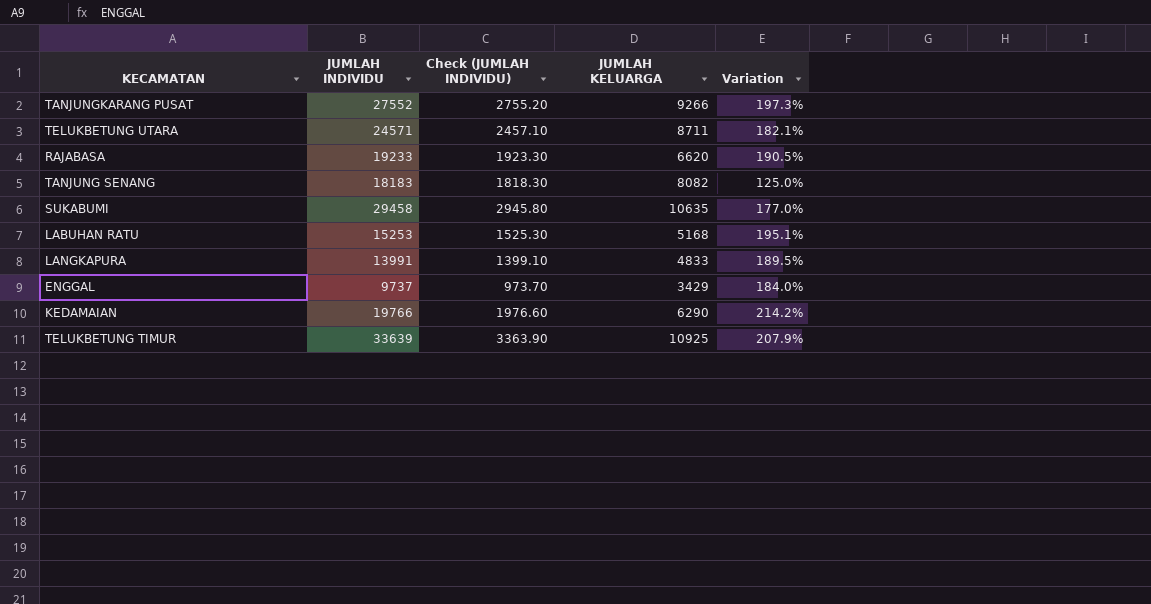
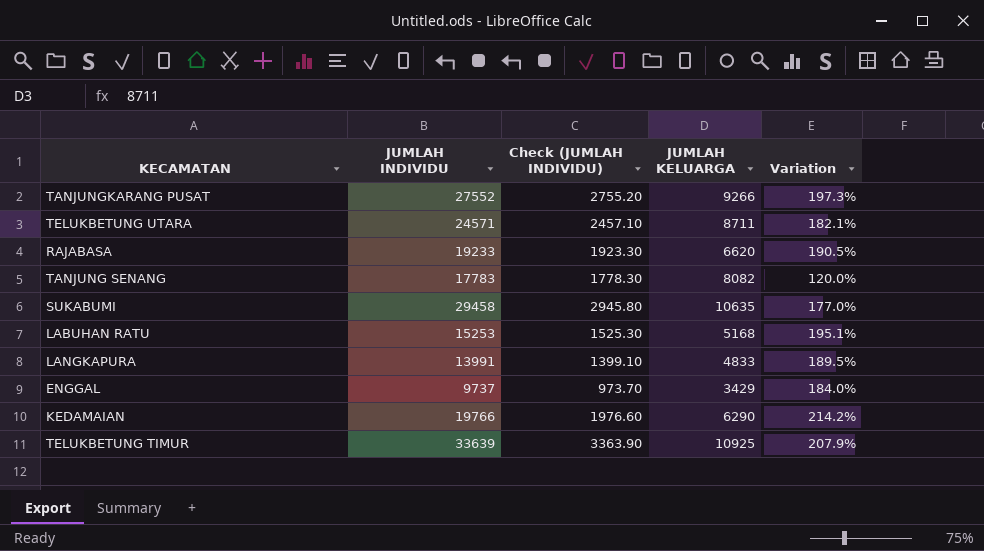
TANJUNG SENANG | JUMLAH INDIVIDU: 18183 -> 17783
TANJUNG SENANG | Check (JUMLAH INDIVIDU): 1818.30 -> 1778.30
TANJUNG SENANG | Variation: 125.0% -> 120.0%

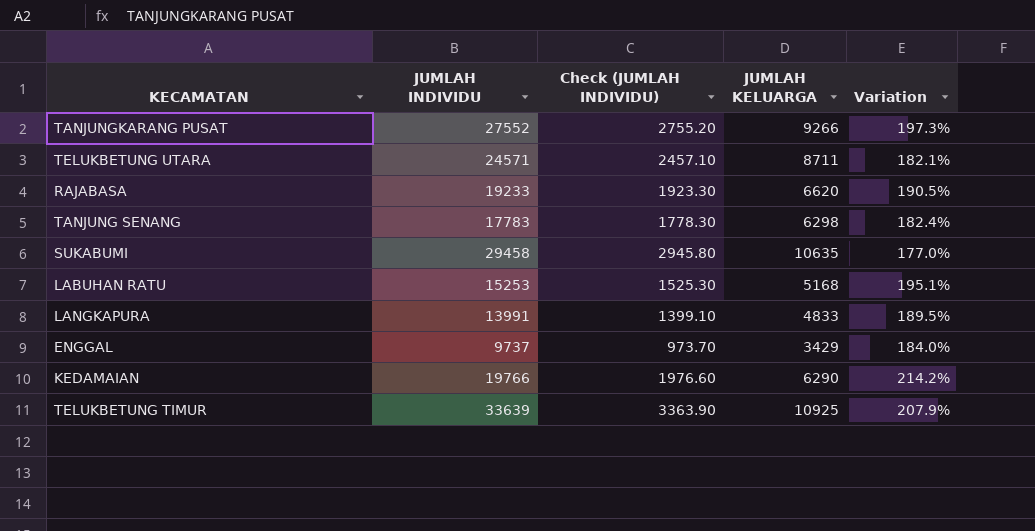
TANJUNG SENANG | JUMLAH KELUARGA: 8082 -> 6298
TANJUNG SENANG | Variation: 120.0% -> 182.4%

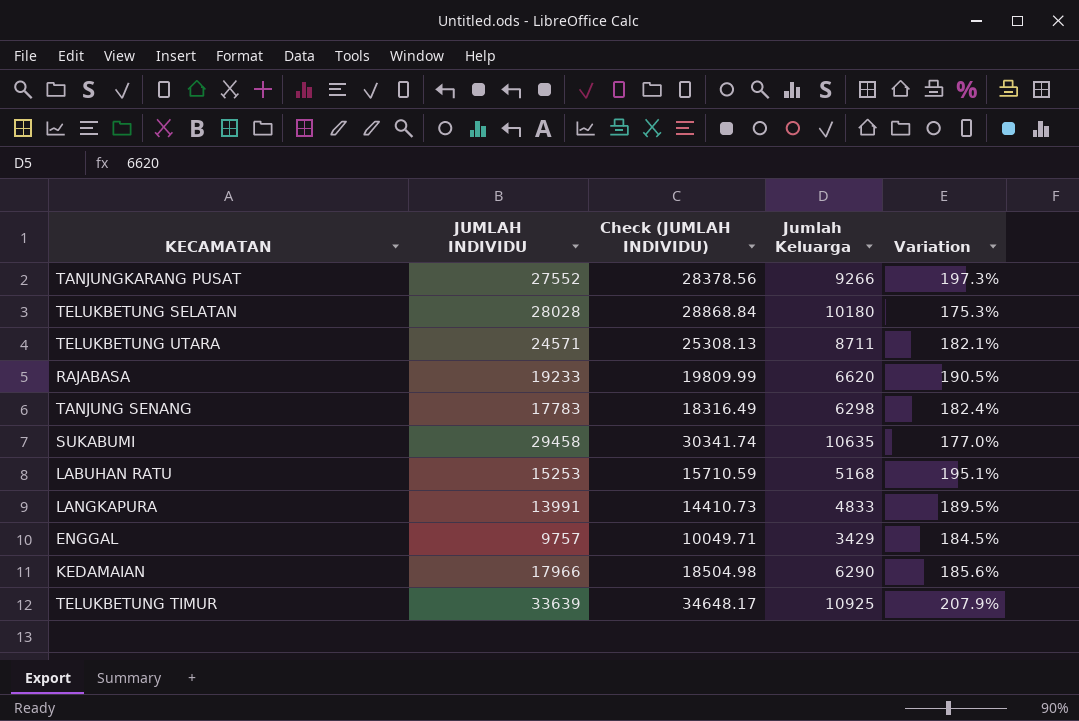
column Check (JUMLAH INDIVIDU) | formula: [JUMLAH INDIVIDU] * 0.1 -> [JUMLAH INDIVIDU] * 1.03
column name: JUMLAH KELUARGA -> Jumlah Keluarga
row TELUKBETUNG SELATAN: none -> 28028 | 28868.84 | 10180 | 175.3%
ENGGAL | JUMLAH INDIVIDU: 9737 -> 9757
ENGGAL | Variation: 184.0% -> 184.5%
KEDAMAIAN | JUMLAH INDIVIDU: 19766 -> 17966
KEDAMAIAN | Variation: 214.2% -> 185.6%

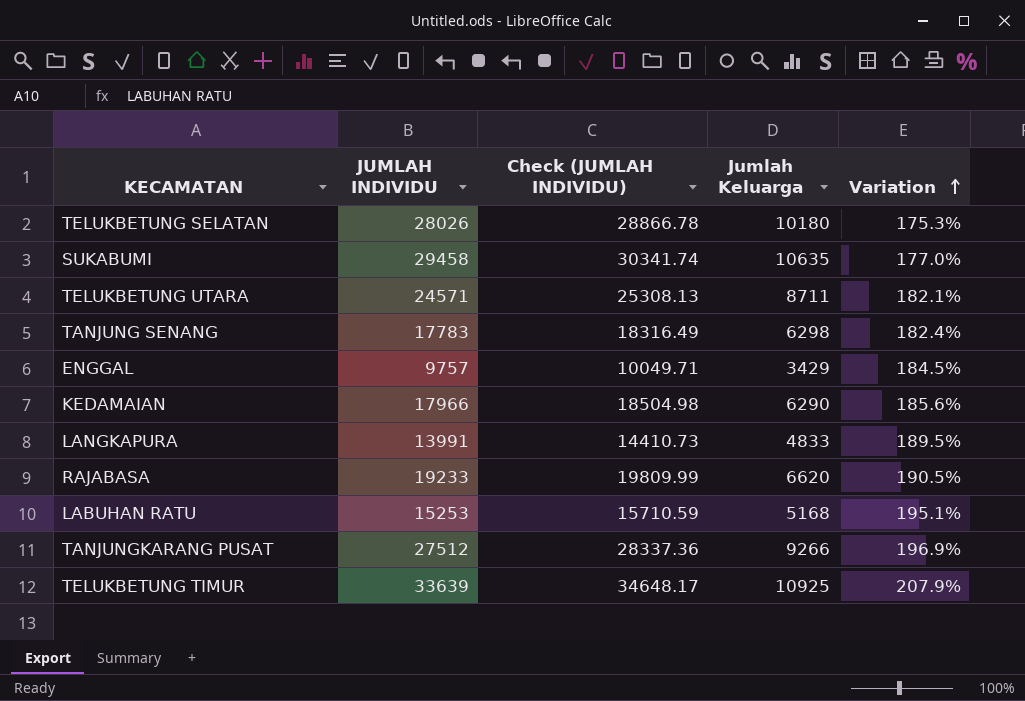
row order: none -> Variation ascending
TELUKBETUNG SELATAN | JUMLAH INDIVIDU: 28028 -> 28026
TELUKBETUNG SELATAN | Check (JUMLAH INDIVIDU): 28868.84 -> 28866.78
TANJUNGKARANG PUSAT | JUMLAH INDIVIDU: 27552 -> 27512
TANJUNGKARANG PUSAT | Check (JUMLAH INDIVIDU): 28378.56 -> 28337.36
TANJUNGKARANG PUSAT | Variation: 197.3% -> 196.9%

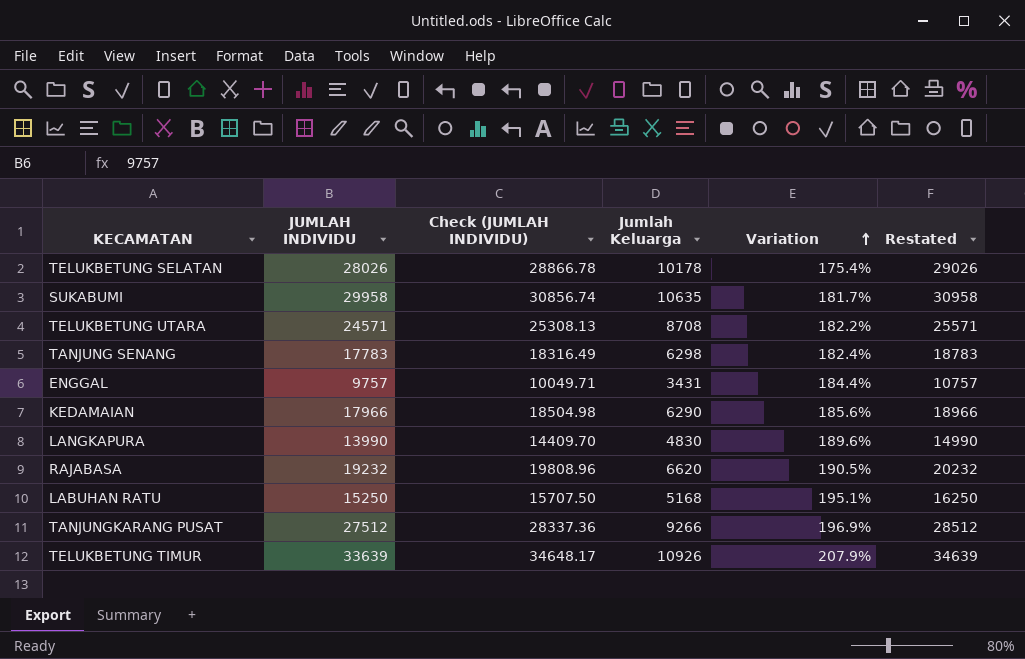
column Restated | formula: none -> [JUMLAH INDIVIDU] + 1000
TELUKBETUNG SELATAN | Jumlah Keluarga: 10180 -> 10178
TELUKBETUNG SELATAN | Variation: 175.3% -> 175.4%
SUKABUMI | JUMLAH INDIVIDU: 29458 -> 29958
SUKABUMI | Check (JUMLAH INDIVIDU): 30341.74 -> 30856.74
SUKABUMI | Variation: 177.0% -> 181.7%
TELUKBETUNG UTARA | Jumlah Keluarga: 8711 -> 8708
TELUKBETUNG UTARA | Variation: 182.1% -> 182.2%
ENGGAL | Jumlah Keluarga: 3429 -> 3431
ENGGAL | Variation: 184.5% -> 184.4%
LANGKAPURA | JUMLAH INDIVIDU: 13991 -> 13990
LANGKAPURA | Check (JUMLAH INDIVIDU): 14410.73 -> 14409.70
LANGKAPURA | Jumlah Keluarga: 4833 -> 4830
LANGKAPURA | Variation: 189.5% -> 189.6%
RAJABASA | JUMLAH INDIVIDU: 19233 -> 19232
RAJABASA | Check (JUMLAH INDIVIDU): 19809.99 -> 19808.96
LABUHAN RATU | JUMLAH INDIVIDU: 15253 -> 15250
LABUHAN RATU | Check (JUMLAH INDIVIDU): 15710.59 -> 15707.50
TELUKBETUNG TIMUR | Jumlah Keluarga: 10925 -> 10926

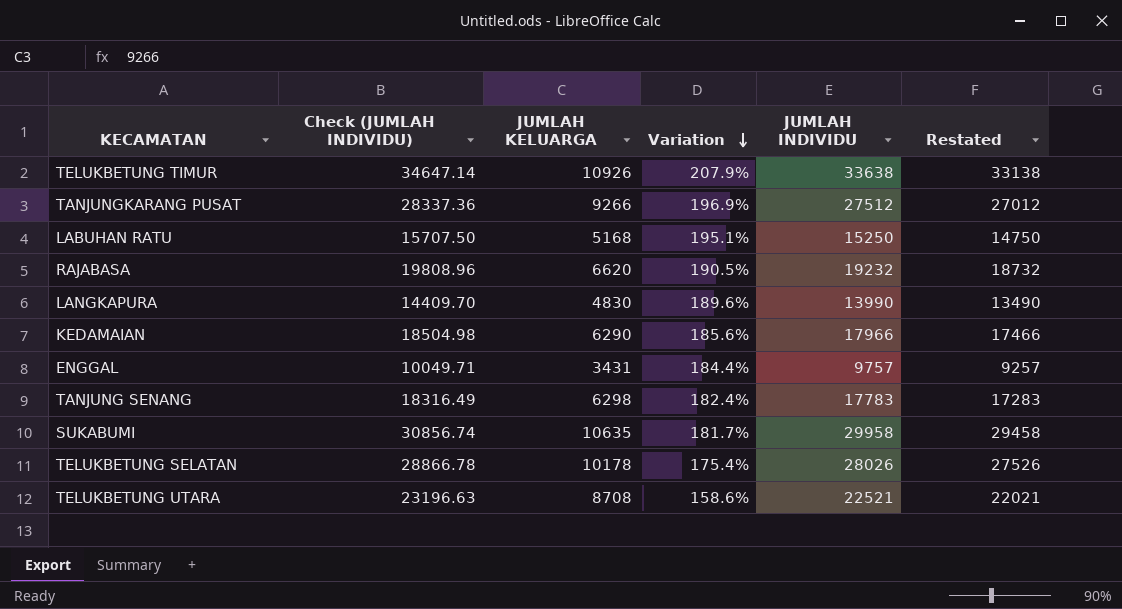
row order: Variation ascending -> Variation descending
column name: Jumlah Keluarga -> JUMLAH KELUARGA
column JUMLAH INDIVIDU | position: 2 -> 5
column Restated | formula: [JUMLAH INDIVIDU] + 1000 -> [JUMLAH INDIVIDU] - 500
TELUKBETUNG TIMUR | Check (JUMLAH INDIVIDU): 34648.17 -> 34647.14
TELUKBETUNG TIMUR | JUMLAH INDIVIDU: 33639 -> 33638
TELUKBETUNG UTARA | Check (JUMLAH INDIVIDU): 25308.13 -> 23196.63
TELUKBETUNG UTARA | Variation: 182.2% -> 158.6%
TELUKBETUNG UTARA | JUMLAH INDIVIDU: 24571 -> 22521

